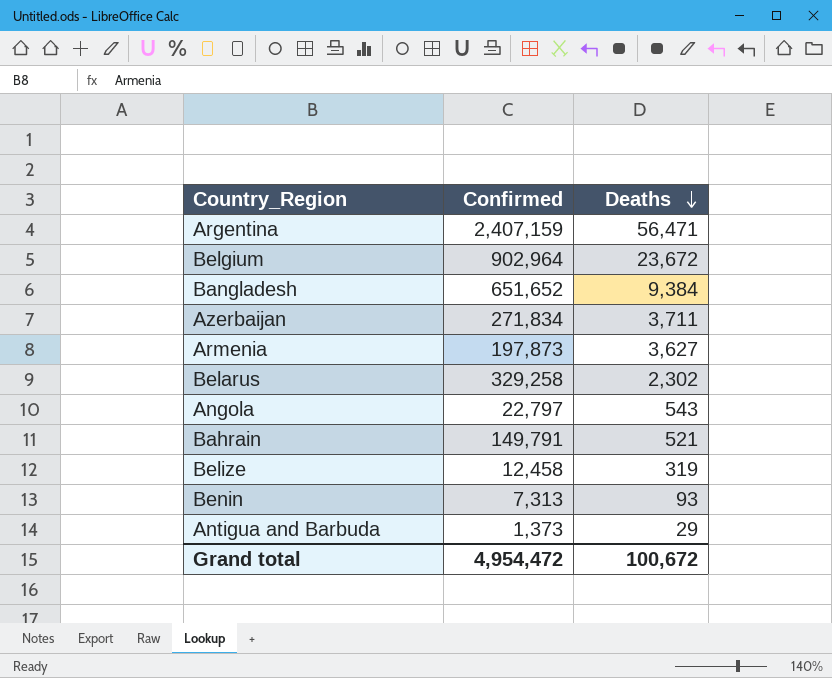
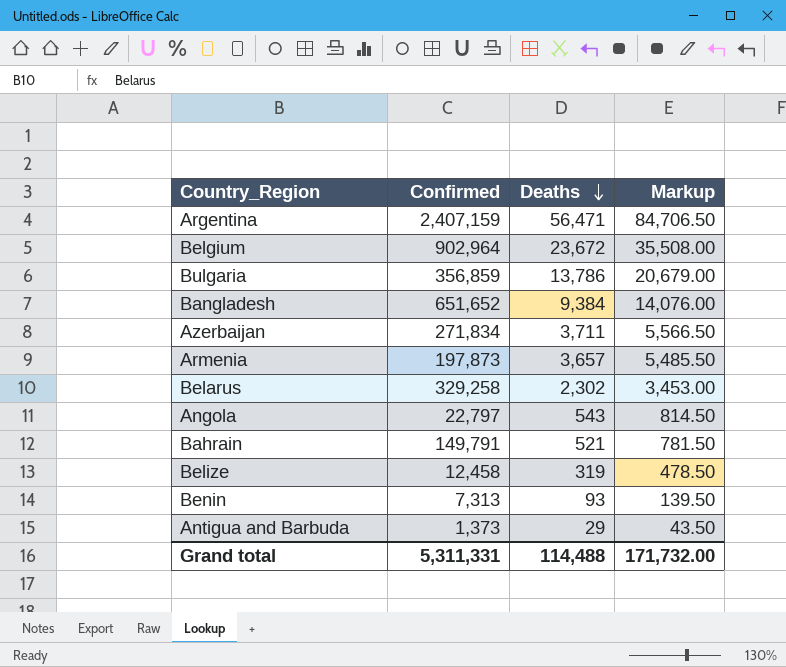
column Markup | formula: none -> [Deaths] * 1.5
row Bulgaria: none -> 356,859 | 13,786 | 20,679.00
Armenia | Deaths: 3,627 -> 3,657
Grand total | Confirmed: 4,954,472 -> 5,311,331
Grand total | Deaths: 100,672 -> 114,488

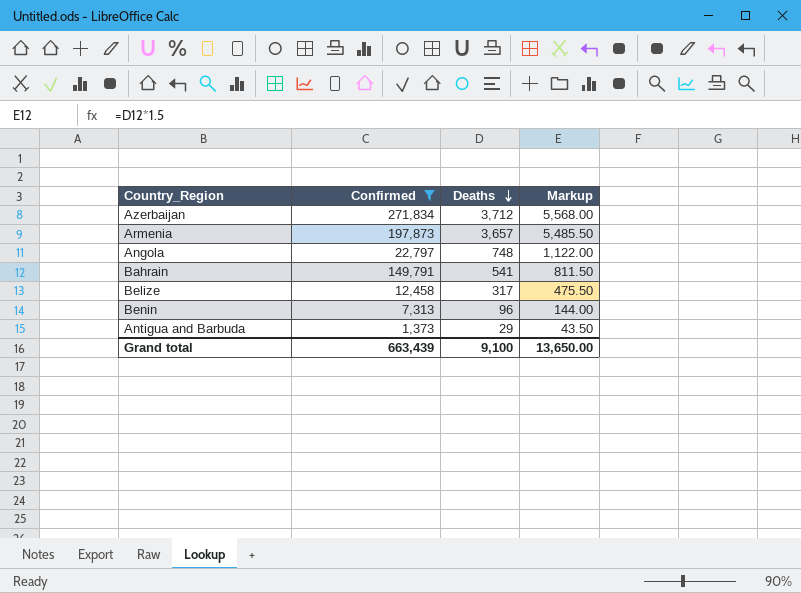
filter: none -> Confirmed <= 271,834
Azerbaijan | Deaths: 3,711 -> 3,712
Azerbaijan | Markup: 5,566.50 -> 5,568.00
Angola | Deaths: 543 -> 748
Angola | Markup: 814.50 -> 1,122.00
Bahrain | Deaths: 521 -> 541
Bahrain | Markup: 781.50 -> 811.50
Belize | Deaths: 319 -> 317
Belize | Markup: 478.50 -> 475.50
Benin | Deaths: 93 -> 96
Benin | Markup: 139.50 -> 144.00
Grand total | Confirmed: 5,311,331 -> 663,439
Grand total | Deaths: 114,488 -> 9,100
Grand total | Markup: 171,732.00 -> 13,650.00

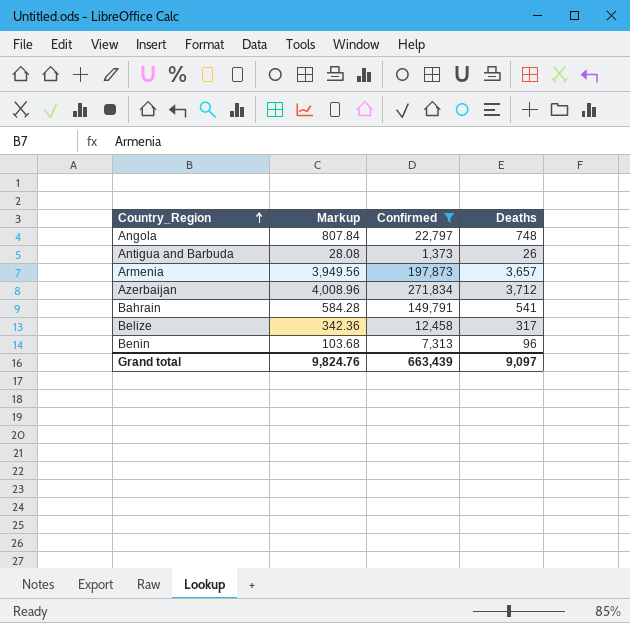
row order: Deaths descending -> Country_Region ascending
column Markup | formula: [Deaths] * 1.5 -> [Deaths] * 1.08
column Markup | position: 4 -> 2
Antigua and Barbuda | Deaths: 29 -> 26
Grand total | Markup: 13,650.00 -> 9,824.76
Grand total | Deaths: 9,100 -> 9,097

